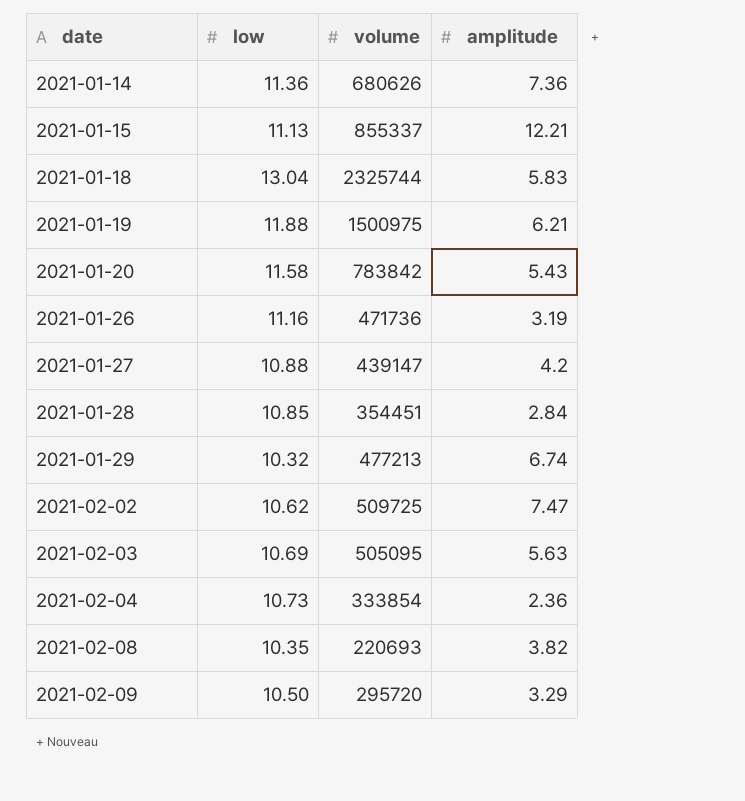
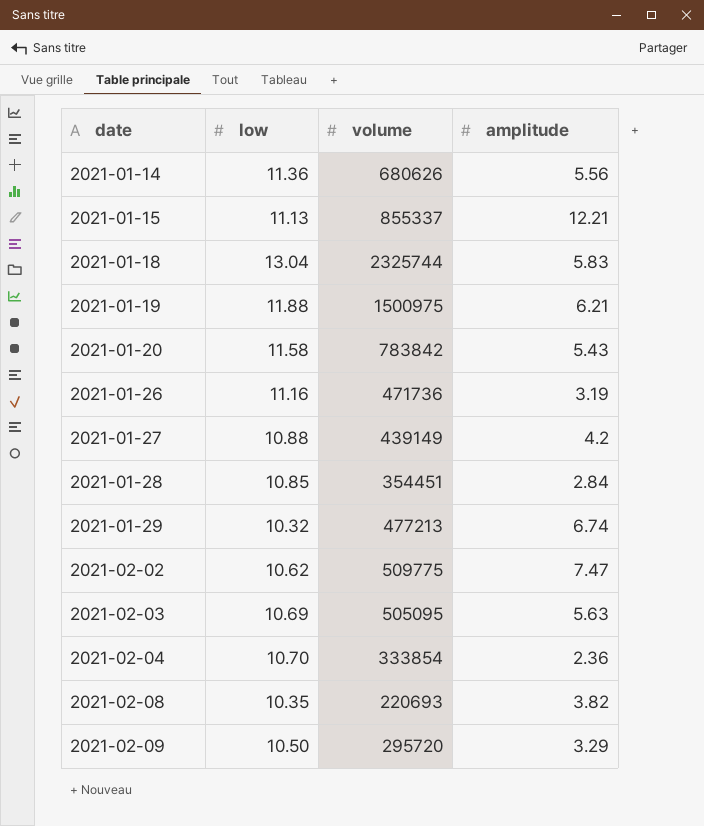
2021-01-14 | amplitude: 7.36 -> 5.56
2021-01-27 | volume: 439147 -> 439149
2021-02-02 | volume: 509725 -> 509775
2021-02-04 | low: 10.73 -> 10.70

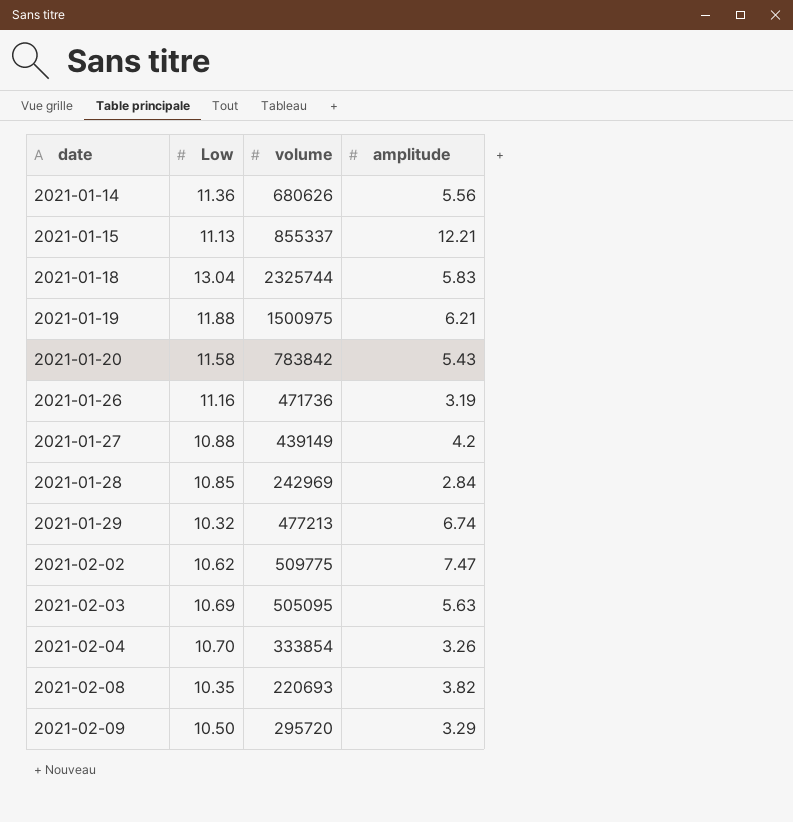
column name: low -> Low
2021-01-28 | volume: 354451 -> 242969
2021-02-04 | amplitude: 2.36 -> 3.26

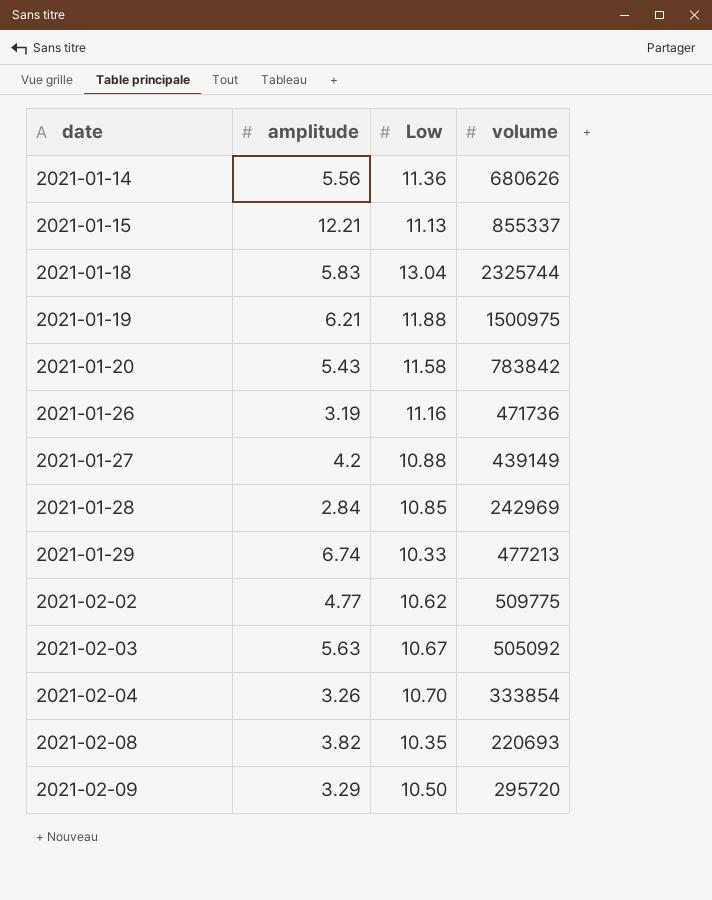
column amplitude | position: 4 -> 2
2021-01-29 | Low: 10.32 -> 10.33
2021-02-02 | amplitude: 7.47 -> 4.77
2021-02-03 | Low: 10.69 -> 10.67
2021-02-03 | volume: 505095 -> 505092

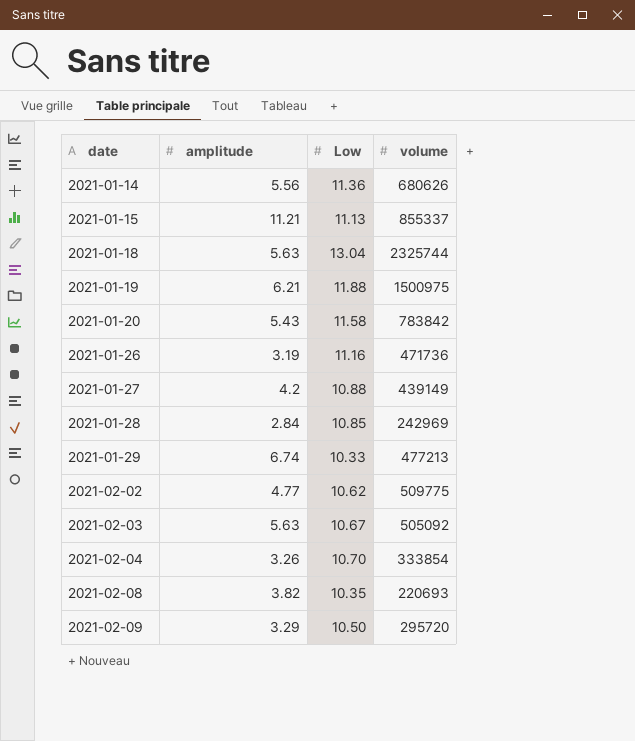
2021-01-15 | amplitude: 12.21 -> 11.21
2021-01-18 | amplitude: 5.83 -> 5.63

